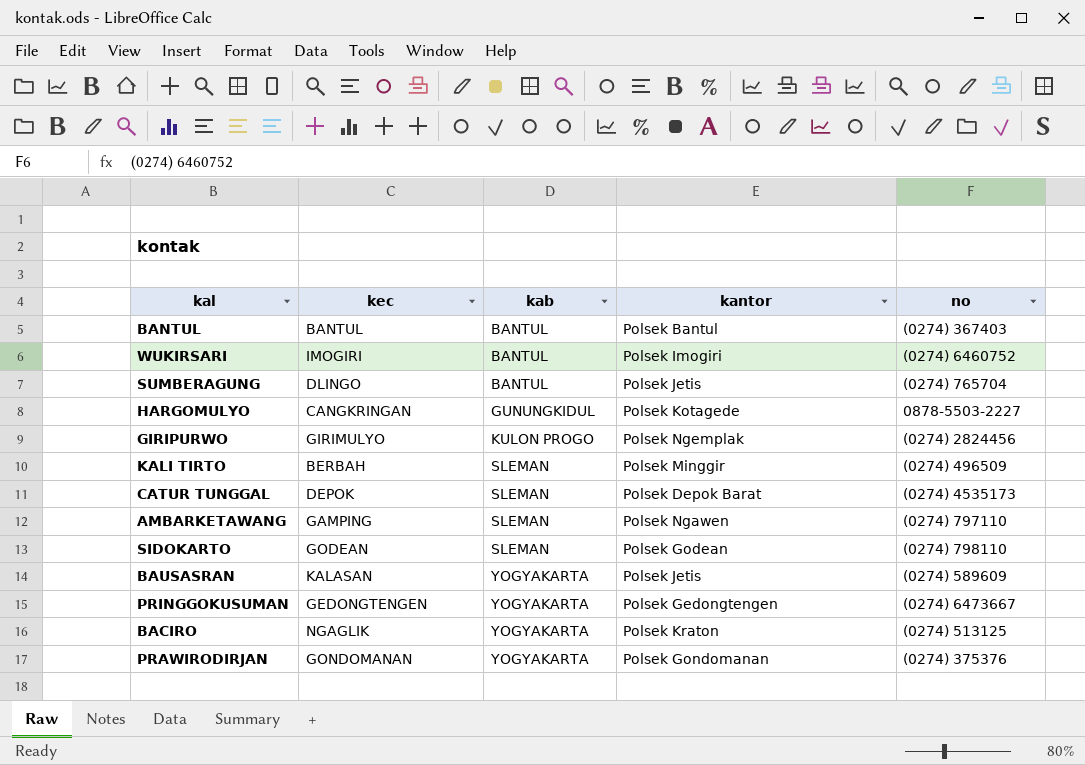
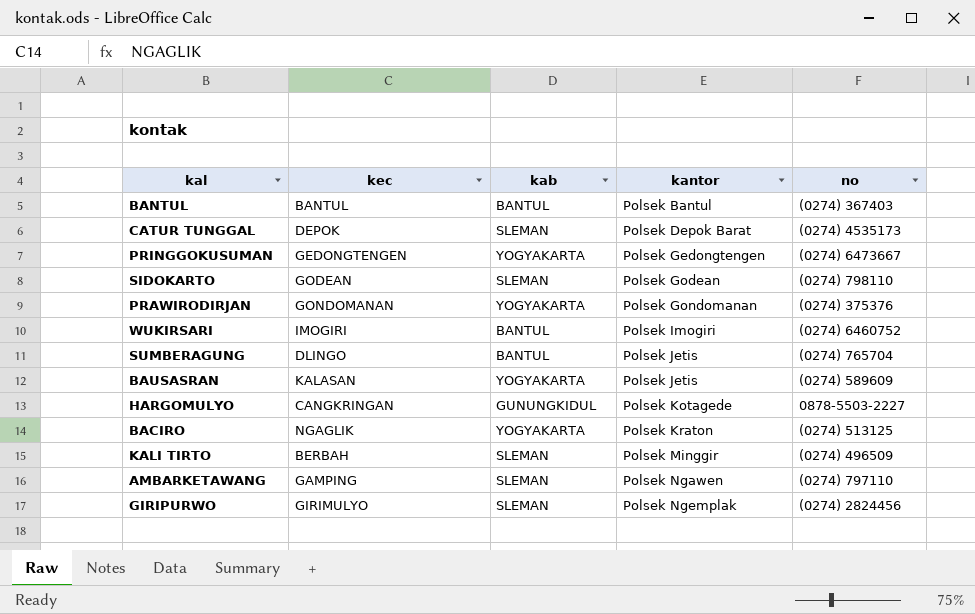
row order: kab ascending -> kantor ascending
GIRIPURWO | kab: KULON PROGO -> SLEMAN

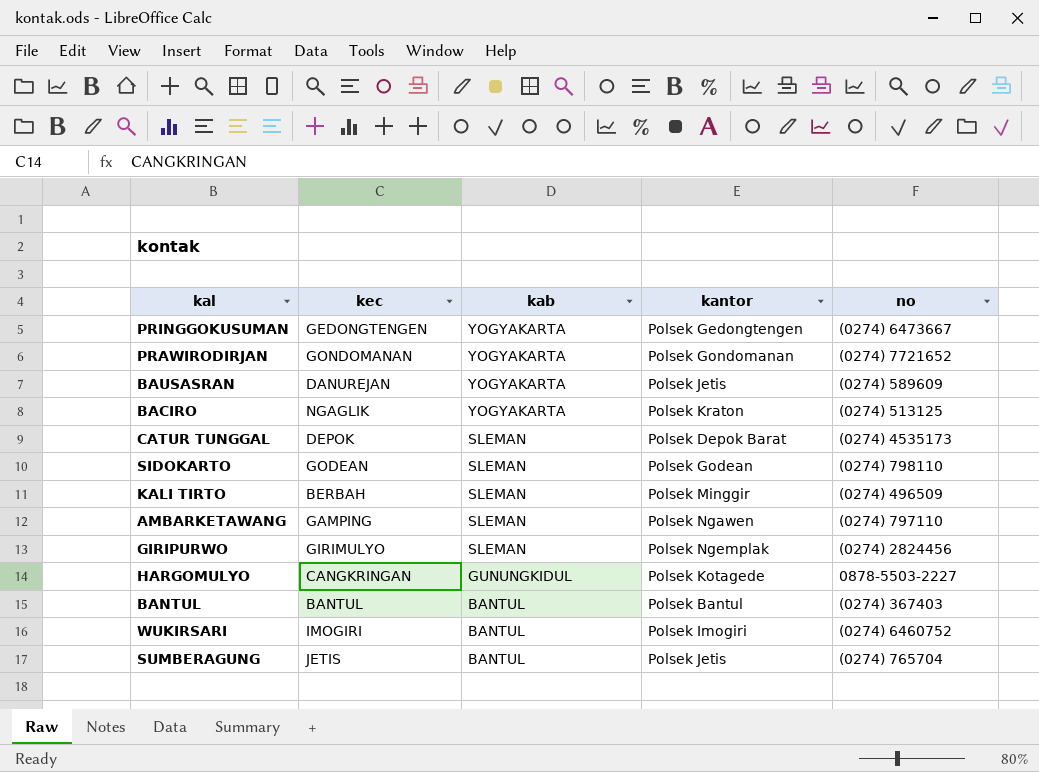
row order: kantor ascending -> kab descending
PRAWIRODIRJAN | no: (0274) 375376 -> (0274) 7721652
BAUSASRAN | kec: KALASAN -> DANUREJAN
SUMBERAGUNG | kec: DLINGO -> JETIS

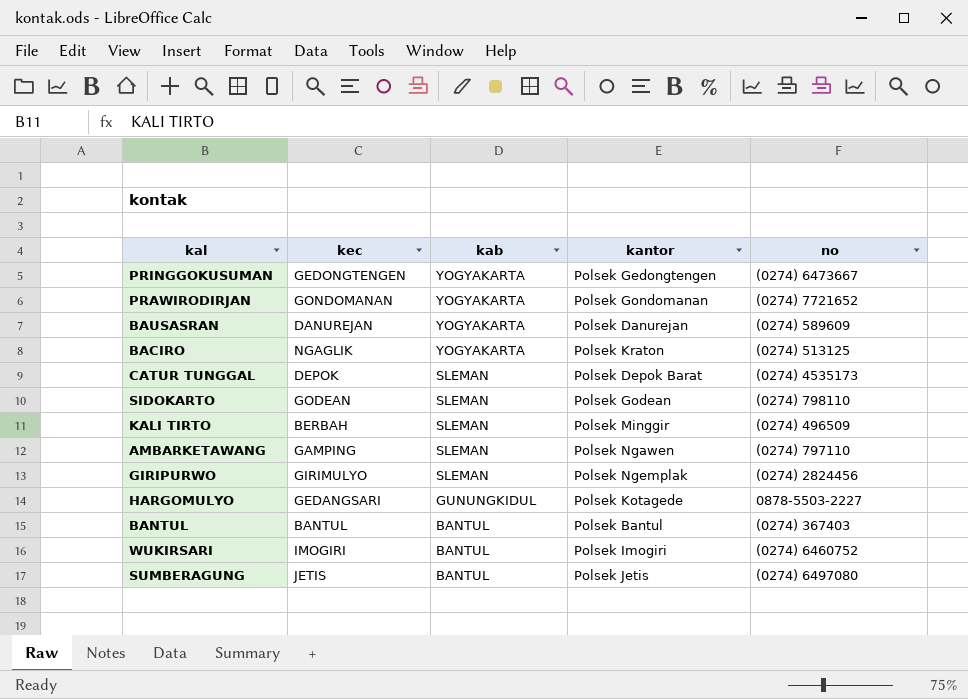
BAUSASRAN | kantor: Polsek Jetis -> Polsek Danurejan
HARGOMULYO | kec: CANGKRINGAN -> GEDANGSARI
SUMBERAGUNG | no: (0274) 765704 -> (0274) 6497080

